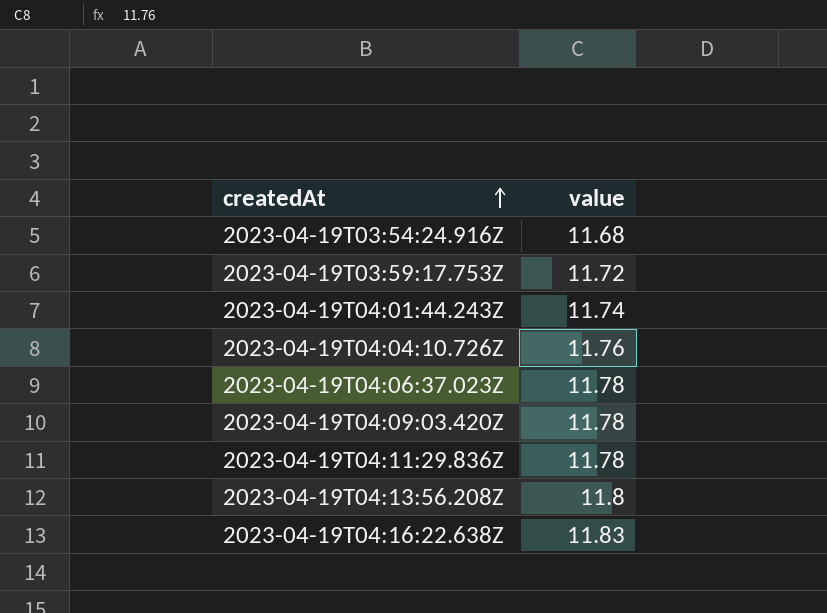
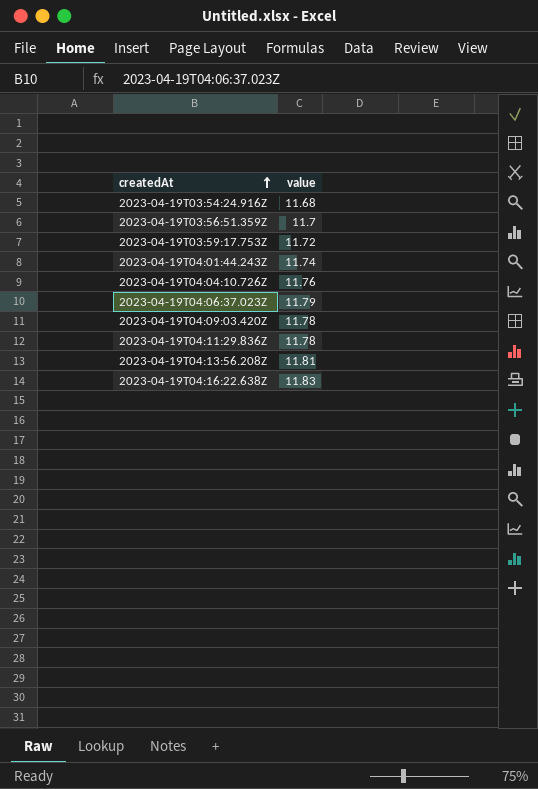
row 2023-04-19T03:56:51.359Z: none -> 11.7
2023-04-19T04:06:37.023Z | value: 11.78 -> 11.79
2023-04-19T04:13:56.208Z | value: 11.8 -> 11.81

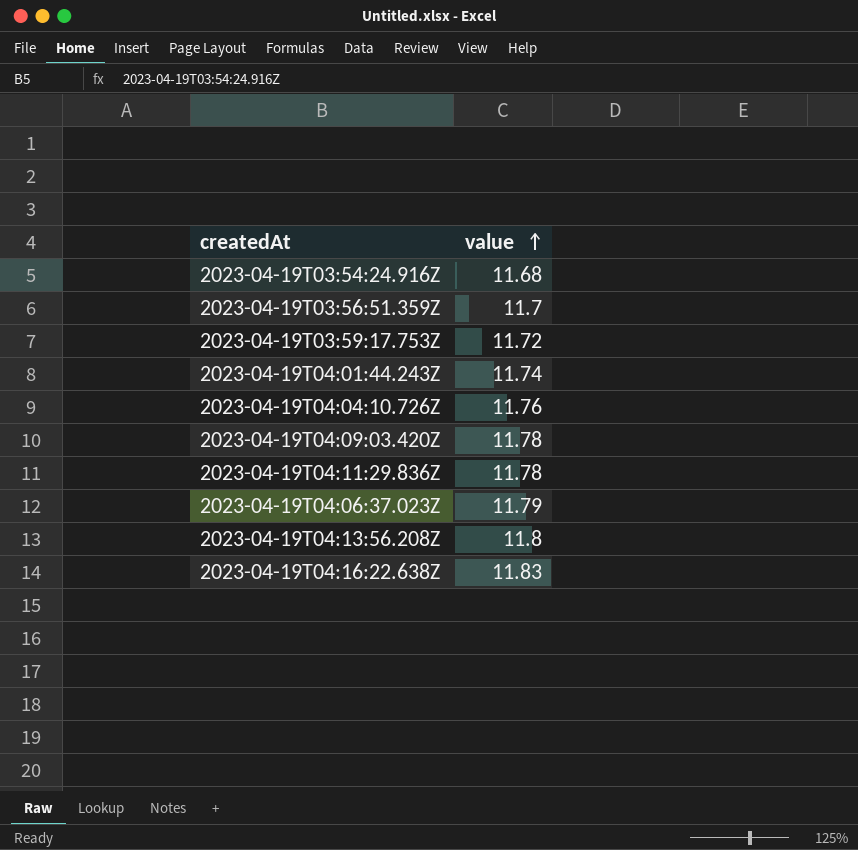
row order: createdAt ascending -> value ascending
2023-04-19T04:13:56.208Z | value: 11.81 -> 11.8

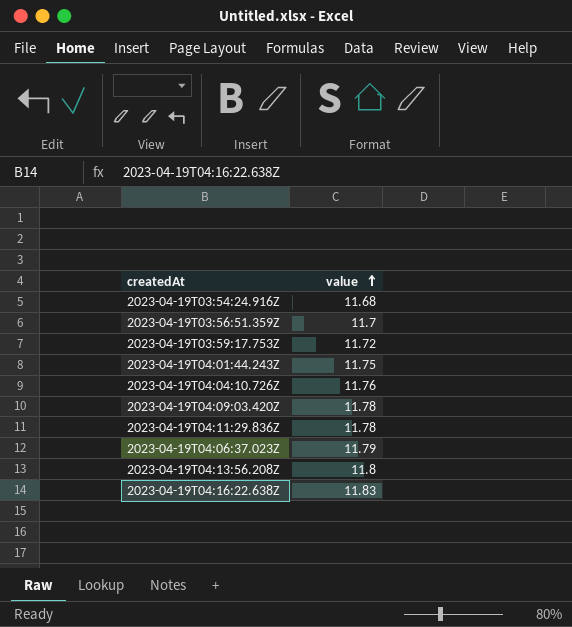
2023-04-19T04:01:44.243Z | value: 11.74 -> 11.75

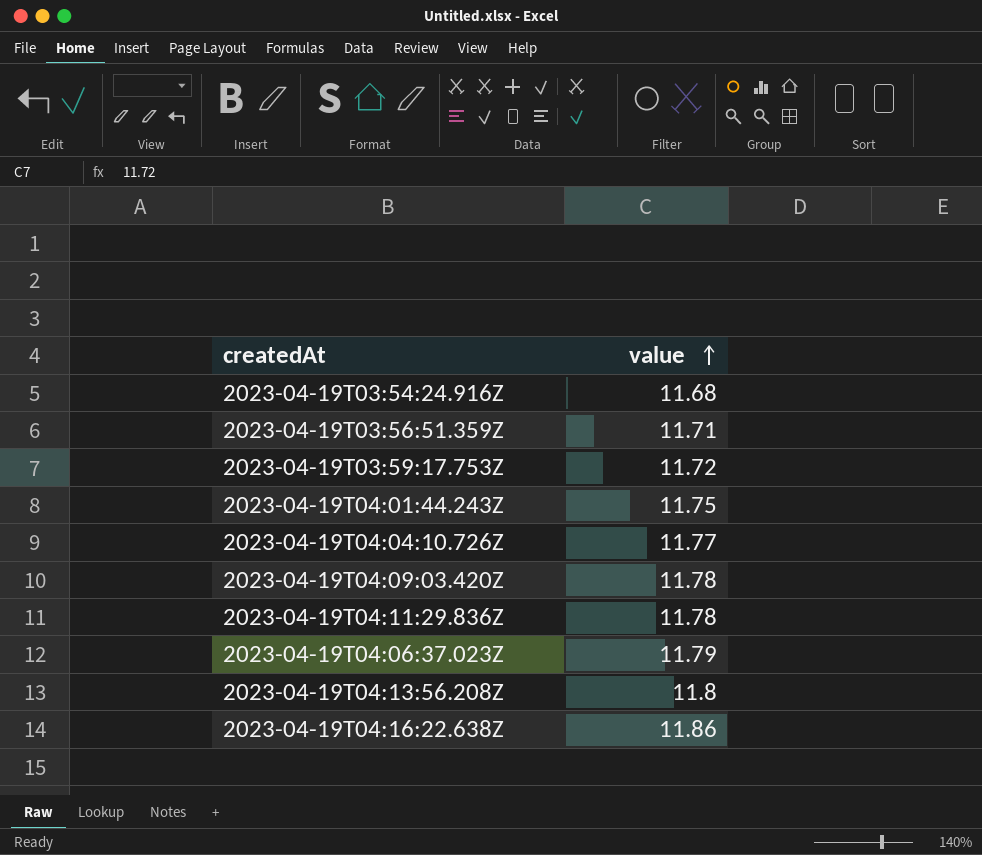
2023-04-19T03:56:51.359Z | value: 11.7 -> 11.71
2023-04-19T04:04:10.726Z | value: 11.76 -> 11.77
2023-04-19T04:16:22.638Z | value: 11.83 -> 11.86

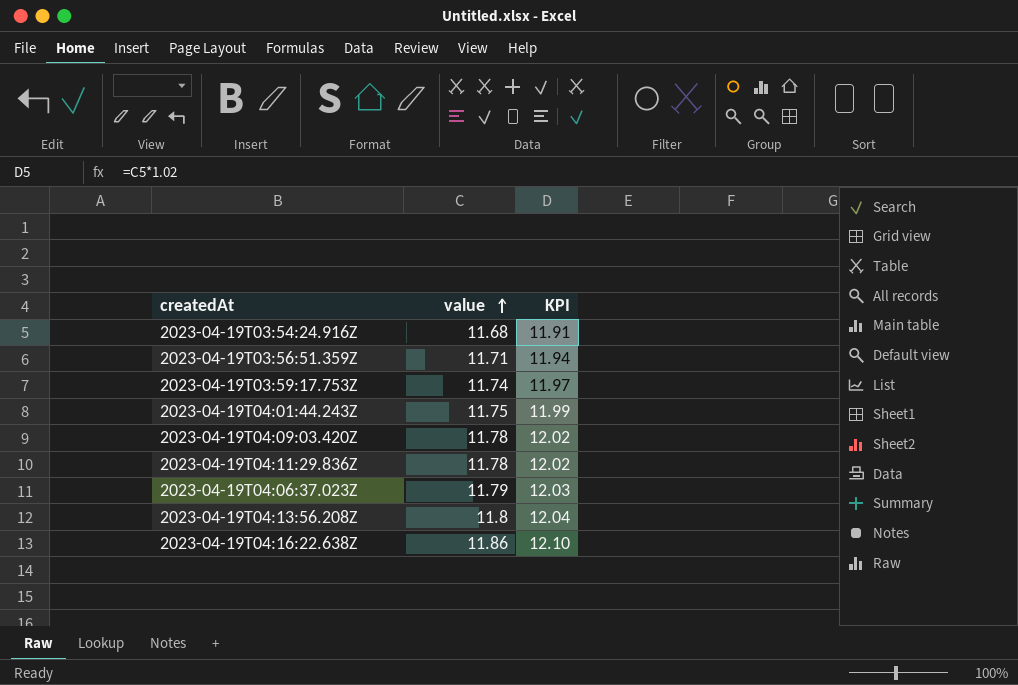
column KPI | formula: none -> [value] * 1.02
row 2023-04-19T04:04:10.726Z: 11.77 -> none
2023-04-19T03:59:17.753Z | value: 11.72 -> 11.74

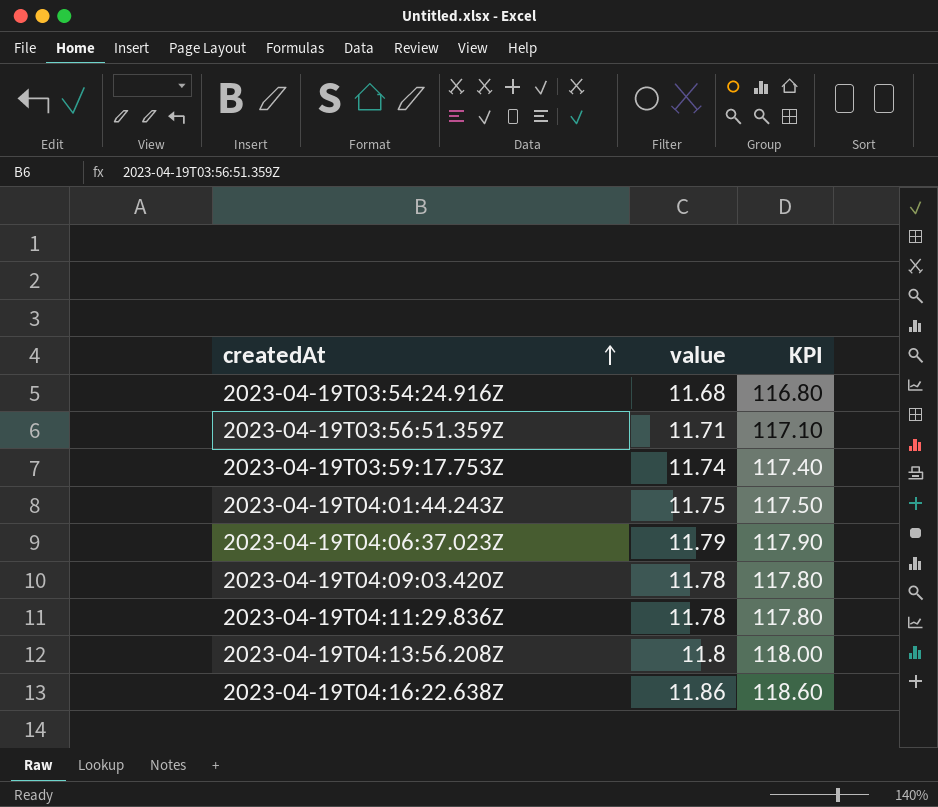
row order: value ascending -> createdAt ascending
column KPI | formula: [value] * 1.02 -> [value] * 10

